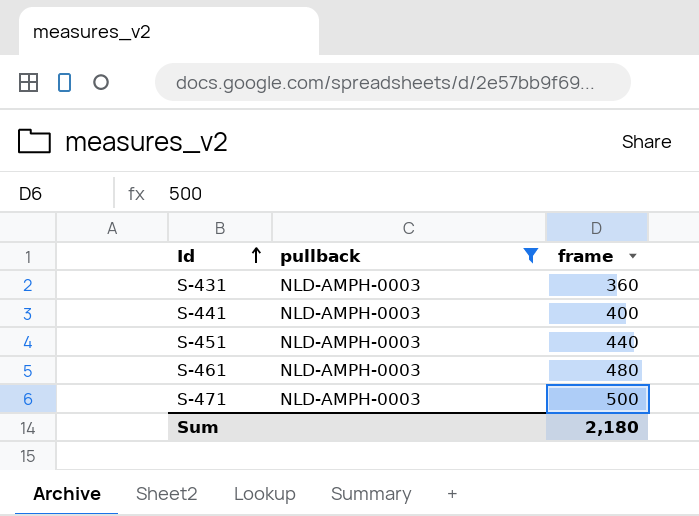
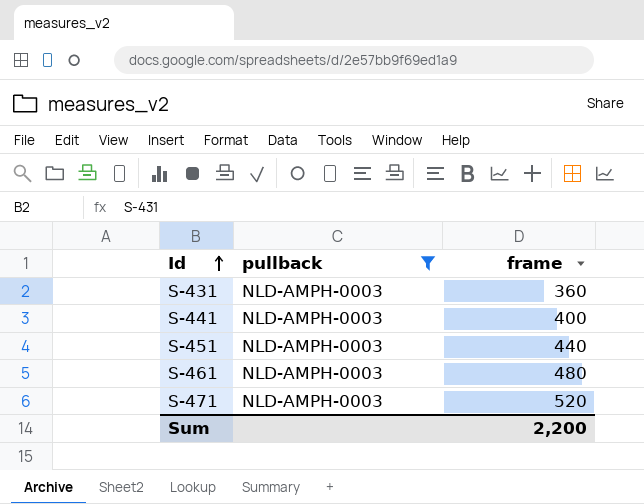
S-471 | frame: 500 -> 520
Sum | frame: 2,180 -> 2,200

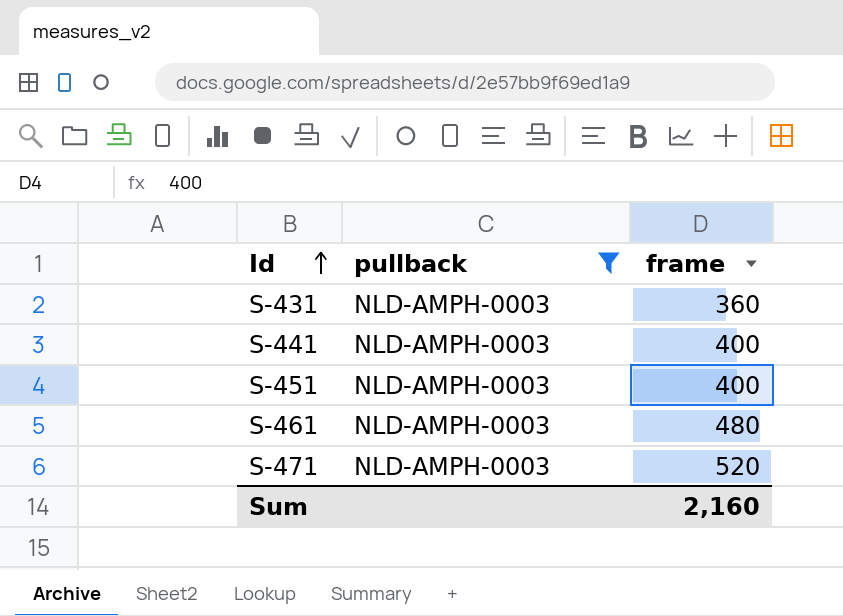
S-451 | frame: 440 -> 400
Sum | frame: 2,200 -> 2,160

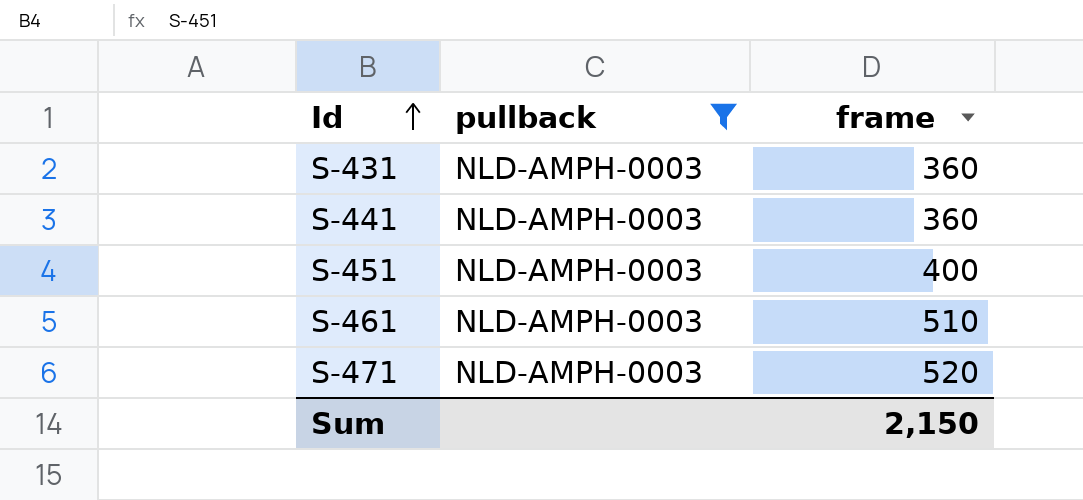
S-441 | frame: 400 -> 360
S-461 | frame: 480 -> 510
Sum | frame: 2,160 -> 2,150

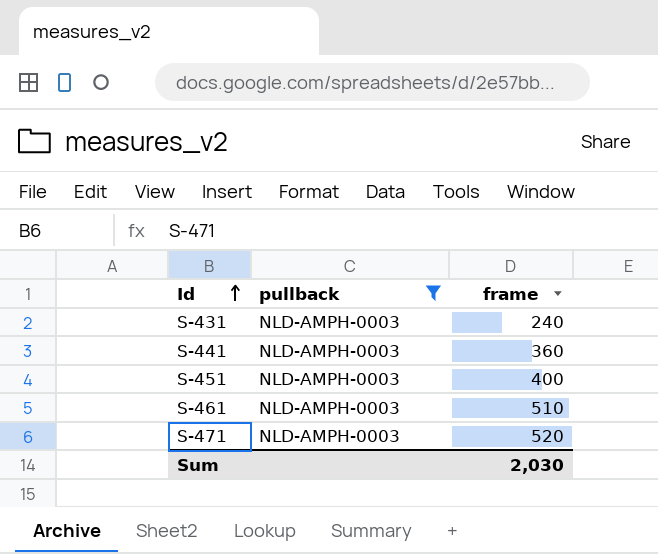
S-431 | frame: 360 -> 240
Sum | frame: 2,150 -> 2,030

